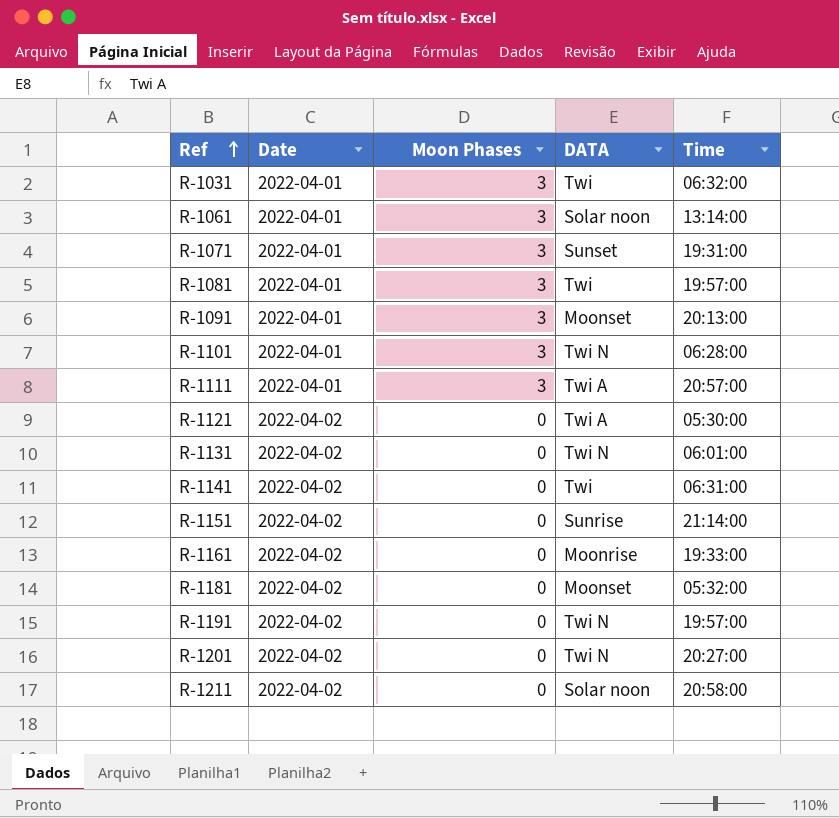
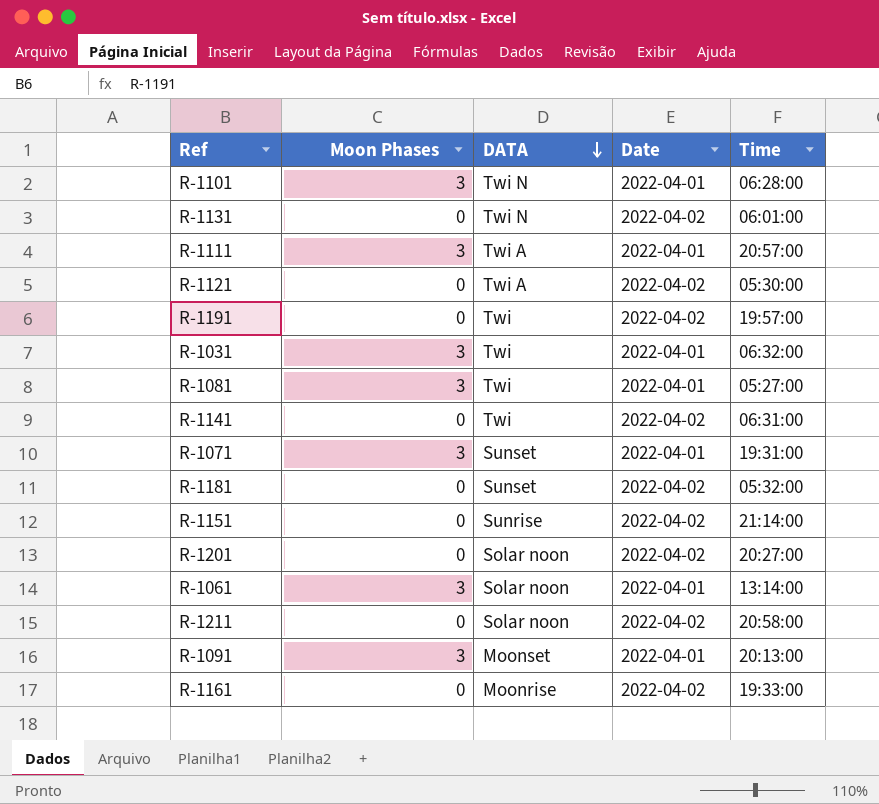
row order: Ref ascending -> DATA descending
column Date | position: 2 -> 4
R-1191 | DATA: Twi N -> Twi
R-1081 | Time: 19:57:00 -> 05:27:00
R-1181 | DATA: Moonset -> Sunset
R-1201 | DATA: Twi N -> Solar noon

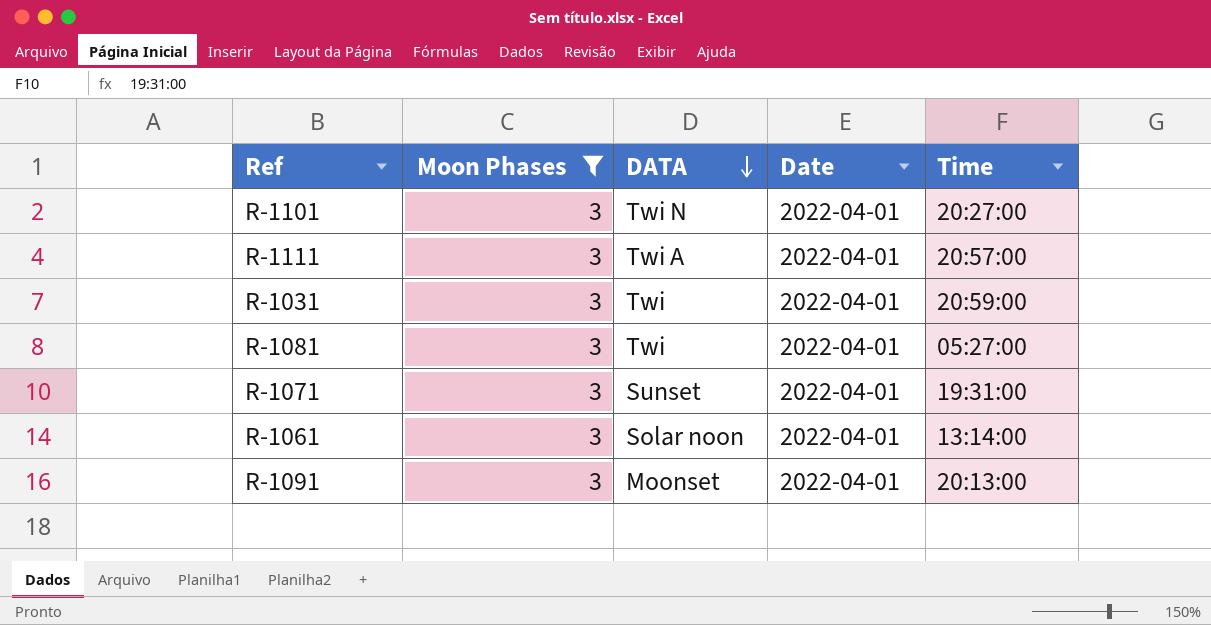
filter: none -> Moon Phases = 3
R-1101 | Time: 06:28:00 -> 20:27:00
R-1031 | Time: 06:32:00 -> 20:59:00

